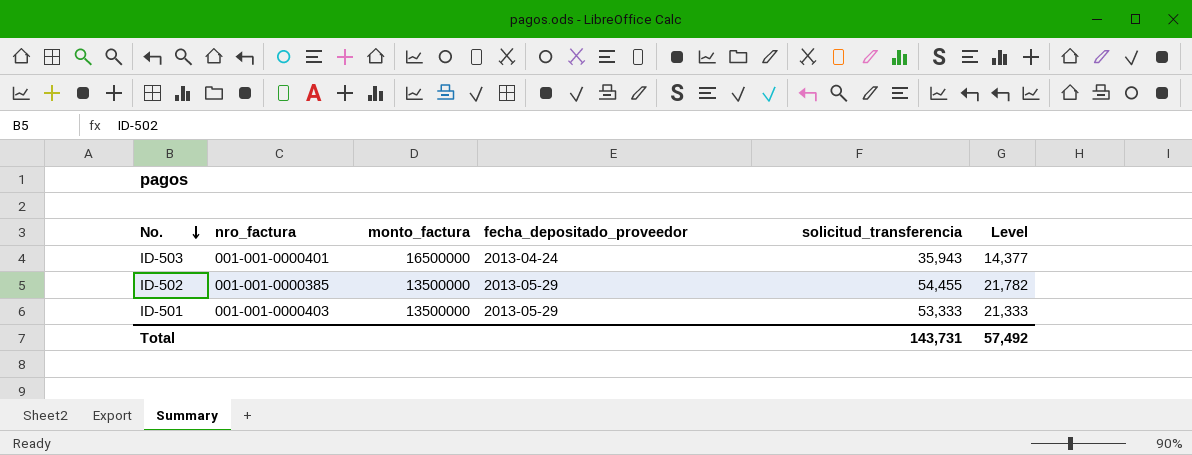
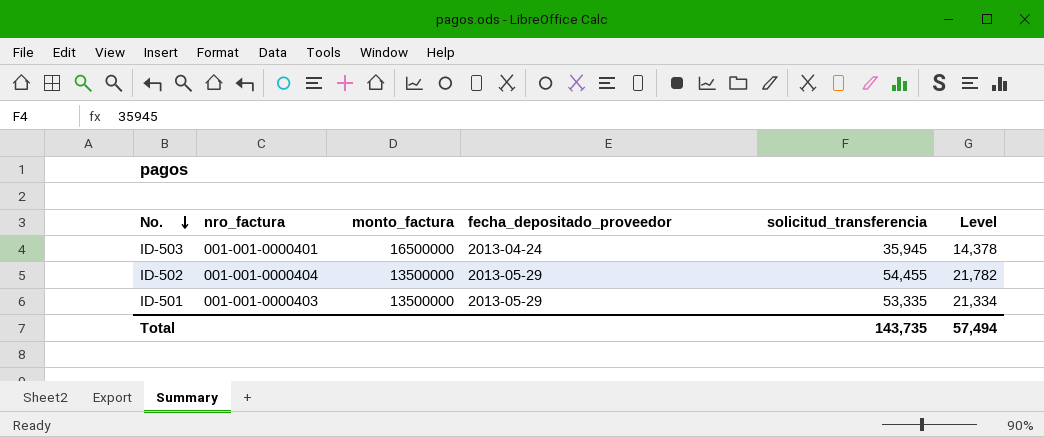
ID-503 | solicitud_transferencia: 35,943 -> 35,945
ID-503 | Level: 14,377 -> 14,378
ID-502 | nro_factura: 001-001-0000385 -> 001-001-0000404
ID-501 | solicitud_transferencia: 53,333 -> 53,335
ID-501 | Level: 21,333 -> 21,334
Total | solicitud_transferencia: 143,731 -> 143,735
Total | Level: 57,492 -> 57,494

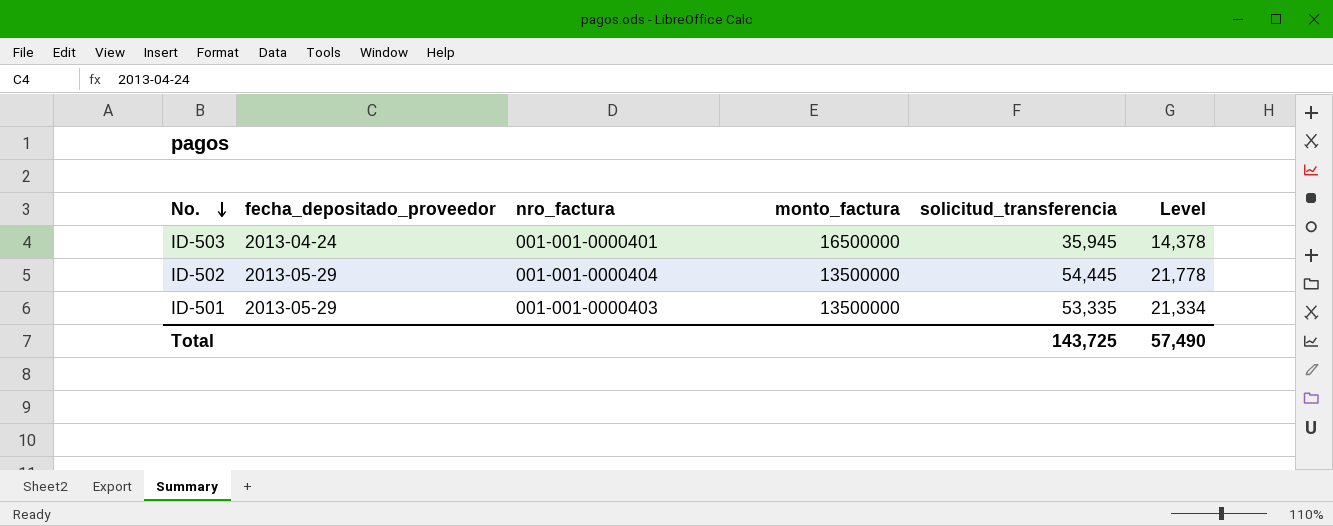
column fecha_depositado_proveedor | position: 4 -> 2
ID-502 | solicitud_transferencia: 54,455 -> 54,445
ID-502 | Level: 21,782 -> 21,778
Total | solicitud_transferencia: 143,735 -> 143,725
Total | Level: 57,494 -> 57,490

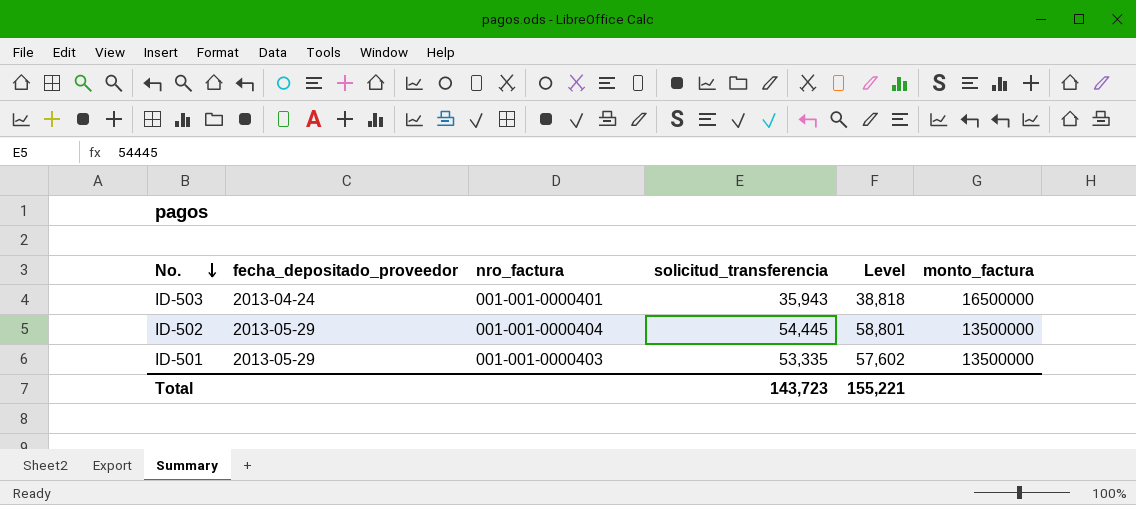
column Level | formula: [solicitud_transferencia] * 0.4 -> [solicitud_transferencia] * 1.08
column monto_factura | position: 4 -> 6
ID-503 | solicitud_transferencia: 35,945 -> 35,943
Total | solicitud_transferencia: 143,725 -> 143,723
Total | Level: 57,490 -> 155,221

